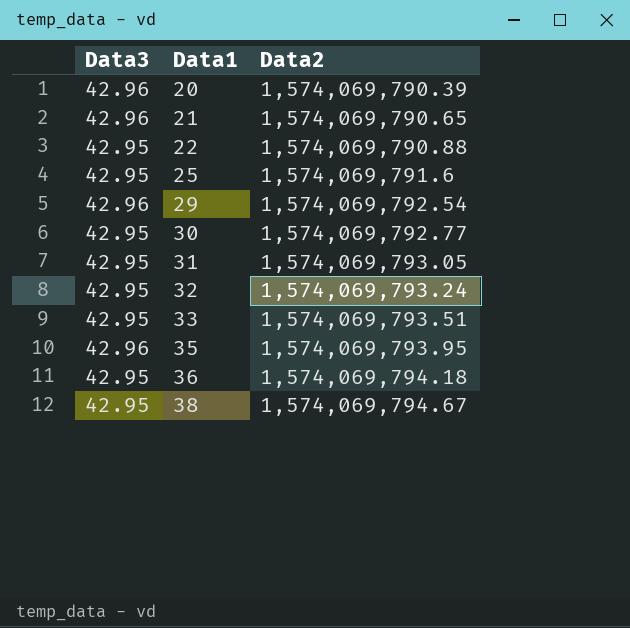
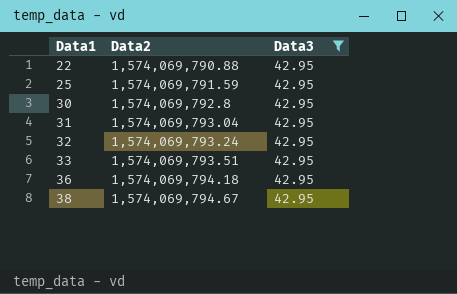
filter: none -> Data3 = 42.95
column Data3 | position: 1 -> 3
25 | Data2: 1,574,069,791.6 -> 1,574,069,791.59
30 | Data2: 1,574,069,792.77 -> 1,574,069,792.8
31 | Data2: 1,574,069,793.05 -> 1,574,069,793.04

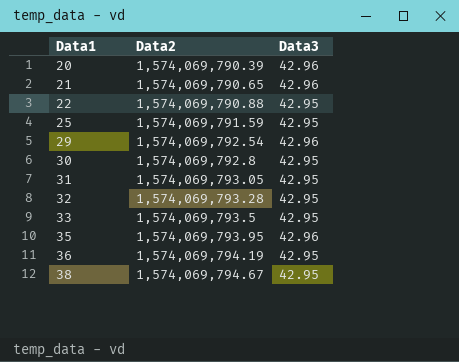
filter: Data3 = 42.95 -> none
31 | Data2: 1,574,069,793.04 -> 1,574,069,793.05
32 | Data2: 1,574,069,793.24 -> 1,574,069,793.28
33 | Data2: 1,574,069,793.51 -> 1,574,069,793.5
36 | Data2: 1,574,069,794.18 -> 1,574,069,794.19

